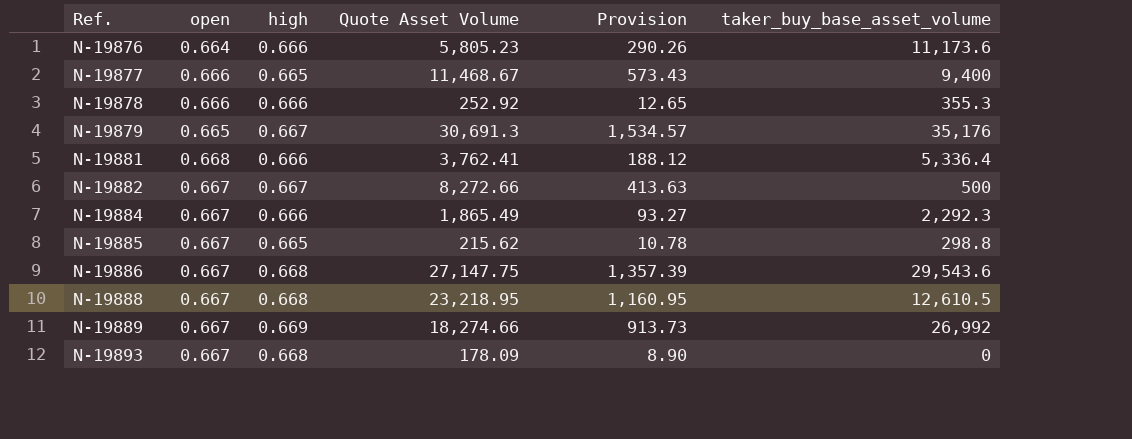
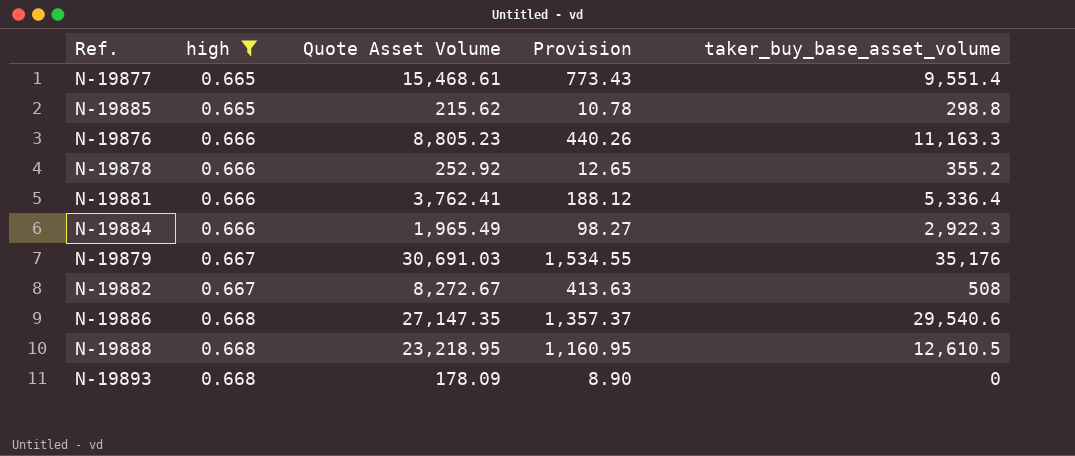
filter: none -> high != 0.669
row order: Ref. ascending -> high ascending
column open | position: 2 -> none
N-19877 | Quote Asset Volume: 11,468.67 -> 15,468.61
N-19877 | Provision: 573.43 -> 773.43
N-19877 | taker_buy_base_asset_volume: 9,400 -> 9,551.4
N-19876 | Quote Asset Volume: 5,805.23 -> 8,805.23
N-19876 | Provision: 290.26 -> 440.26
N-19876 | taker_buy_base_asset_volume: 11,173.6 -> 11,163.3
N-19878 | taker_buy_base_asset_volume: 355.3 -> 355.2
N-19884 | Quote Asset Volume: 1,865.49 -> 1,965.49
N-19884 | Provision: 93.27 -> 98.27
N-19884 | taker_buy_base_asset_volume: 2,292.3 -> 2,922.3
N-19879 | Quote Asset Volume: 30,691.3 -> 30,691.03
N-19879 | Provision: 1,534.57 -> 1,534.55
N-19882 | Quote Asset Volume: 8,272.66 -> 8,272.67
N-19882 | taker_buy_base_asset_volume: 500 -> 508
N-19886 | Quote Asset Volume: 27,147.75 -> 27,147.35
N-19886 | Provision: 1,357.39 -> 1,357.37
N-19886 | taker_buy_base_asset_volume: 29,543.6 -> 29,540.6

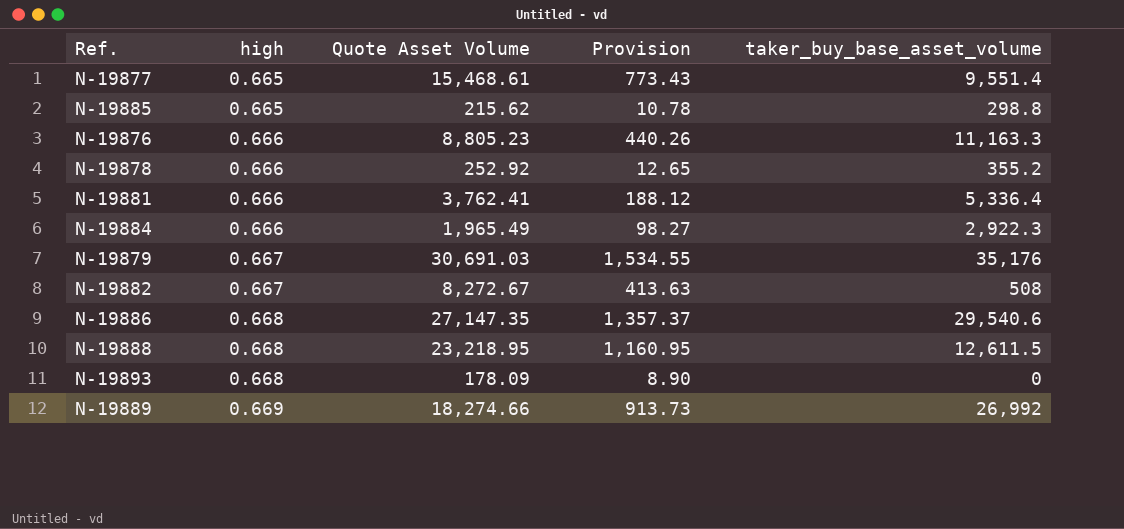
filter: high != 0.669 -> none
N-19888 | taker_buy_base_asset_volume: 12,610.5 -> 12,611.5

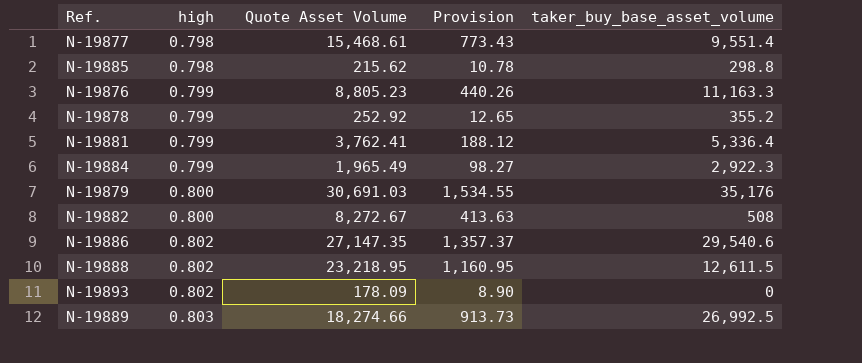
N-19877 | high: 0.665 -> 0.798
N-19885 | high: 0.665 -> 0.798
N-19876 | high: 0.666 -> 0.799
N-19878 | high: 0.666 -> 0.799
N-19881 | high: 0.666 -> 0.799
N-19884 | high: 0.666 -> 0.799
N-19879 | high: 0.667 -> 0.800
N-19882 | high: 0.667 -> 0.800
N-19886 | high: 0.668 -> 0.802
N-19888 | high: 0.668 -> 0.802
N-19893 | high: 0.668 -> 0.802
N-19889 | high: 0.669 -> 0.803
N-19889 | taker_buy_base_asset_volume: 26,992 -> 26,992.5

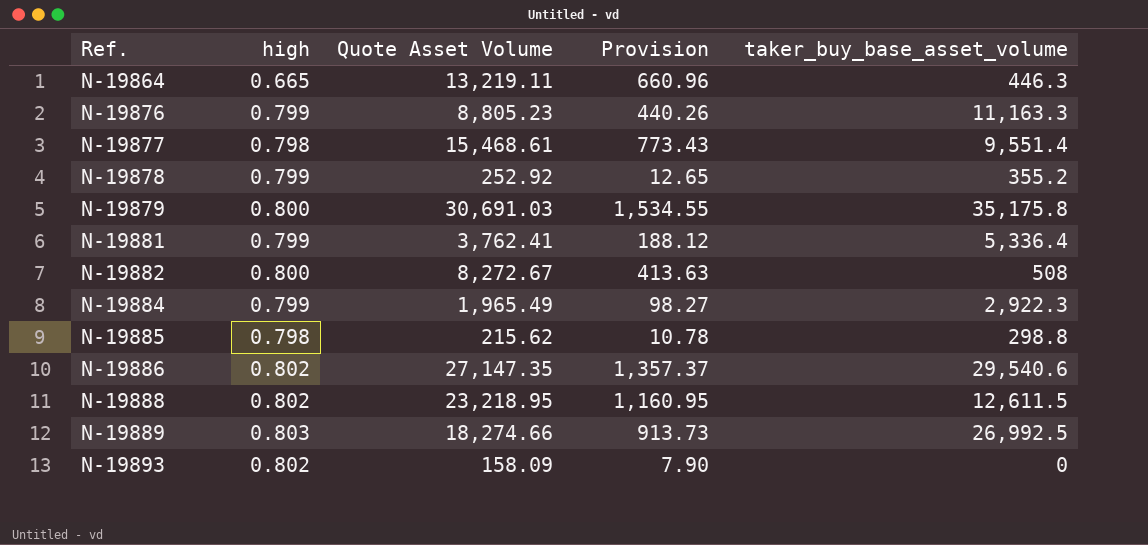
row order: high ascending -> Ref. ascending
row N-19864: none -> 0.665 | 13,219.11 | 660.96 | 446.3
N-19879 | taker_buy_base_asset_volume: 35,176 -> 35,175.8
N-19893 | Quote Asset Volume: 178.09 -> 158.09
N-19893 | Provision: 8.90 -> 7.90

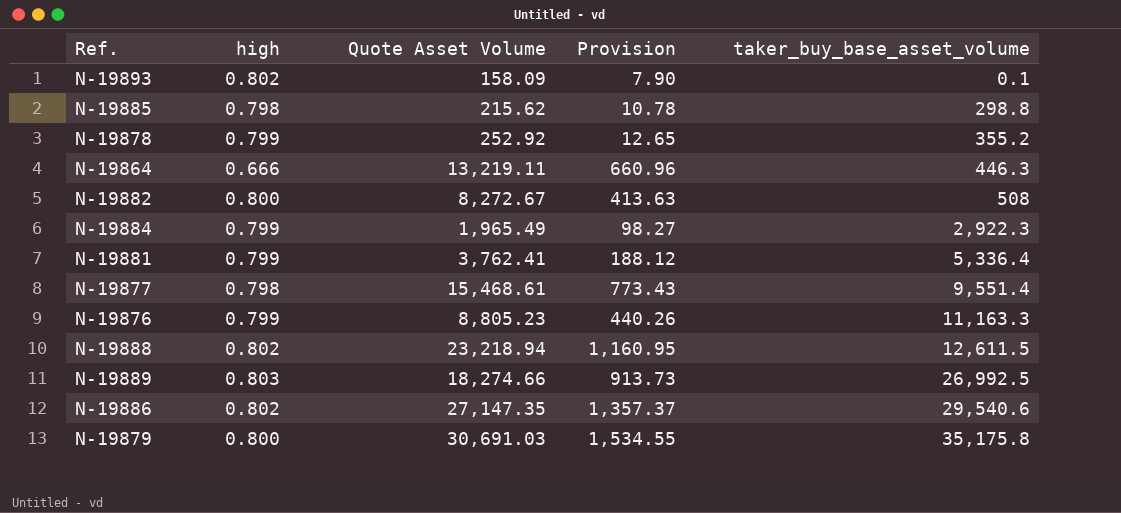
row order: Ref. ascending -> taker_buy_base_asset_volume ascending
N-19893 | taker_buy_base_asset_volume: 0 -> 0.1
N-19864 | high: 0.665 -> 0.666
N-19888 | Quote Asset Volume: 23,218.95 -> 23,218.94

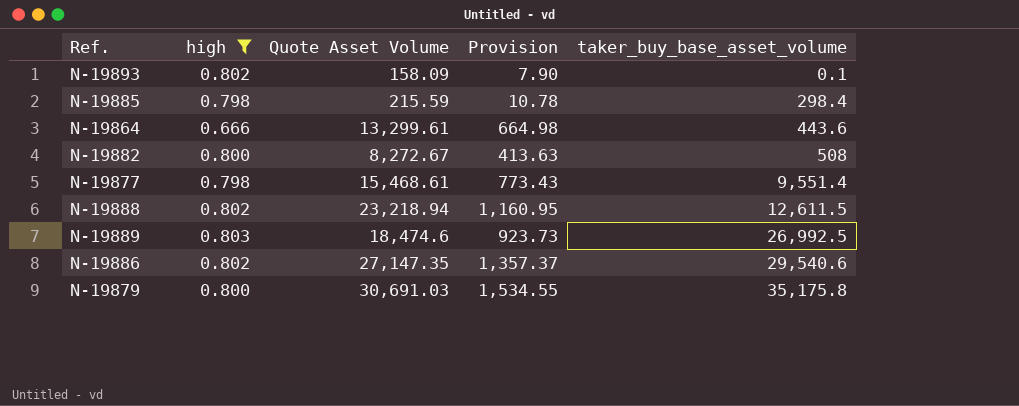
filter: none -> high != 0.799
N-19885 | Quote Asset Volume: 215.62 -> 215.59
N-19885 | taker_buy_base_asset_volume: 298.8 -> 298.4
N-19864 | Quote Asset Volume: 13,219.11 -> 13,299.61
N-19864 | Provision: 660.96 -> 664.98
N-19864 | taker_buy_base_asset_volume: 446.3 -> 443.6
N-19889 | Quote Asset Volume: 18,274.66 -> 18,474.6
N-19889 | Provision: 913.73 -> 923.73

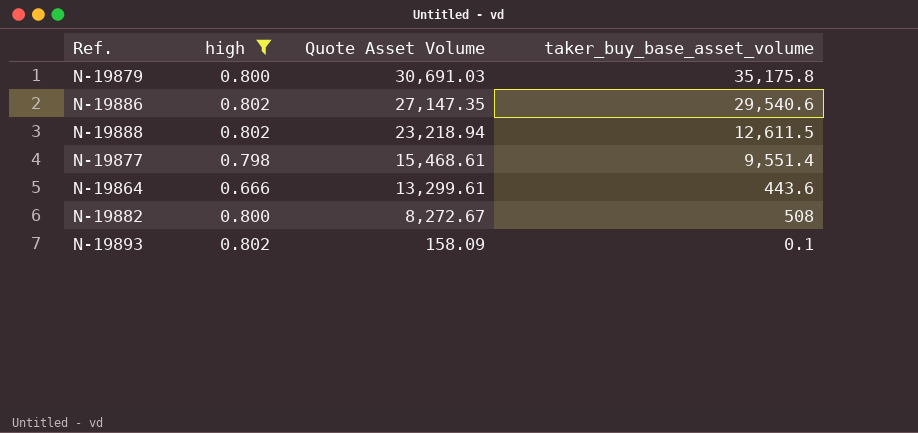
row order: taker_buy_base_asset_volume ascending -> Quote Asset Volume descending
column Provision | formula: [Quote Asset Volume] * 0.05 -> none
row N-19885: 0.798 | 215.59 | 10.78 | 298.4 -> none
row N-19889: 0.803 | 18,474.6 | 923.73 | 26,992.5 -> none

